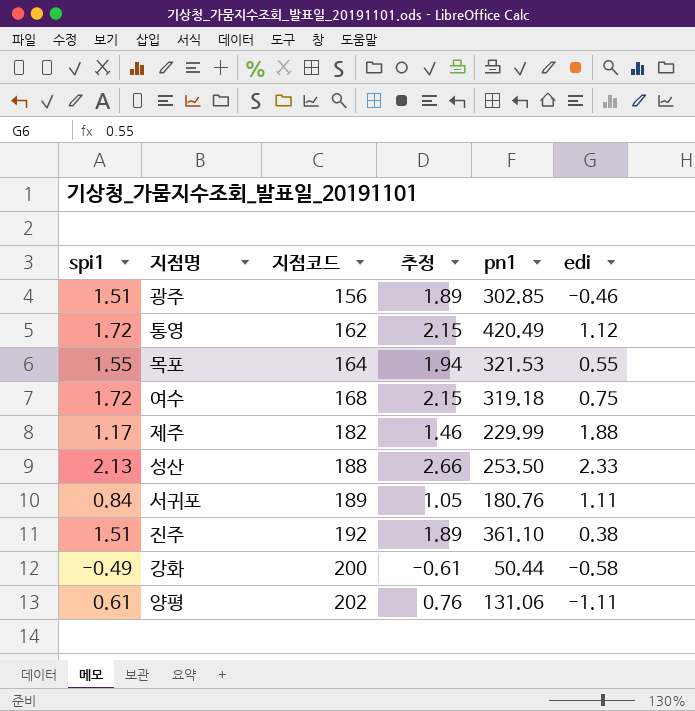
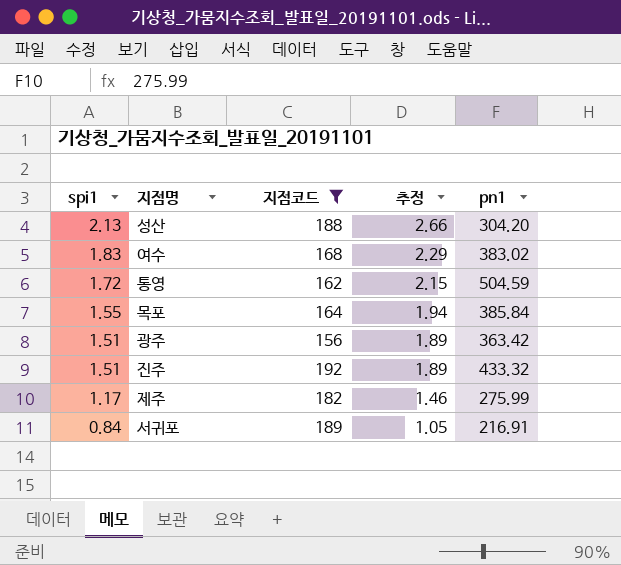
filter: none -> 지점코드 <= 192
row order: 지점코드 ascending -> spi1 descending
column edi | position: 6 -> none
성산 | pn1: 253.50 -> 304.20
여수 | spi1: 1.72 -> 1.83
여수 | 추정: 2.15 -> 2.29
여수 | pn1: 319.18 -> 383.02
통영 | pn1: 420.49 -> 504.59
목포 | pn1: 321.53 -> 385.84
광주 | pn1: 302.85 -> 363.42
진주 | pn1: 361.10 -> 433.32
제주 | pn1: 229.99 -> 275.99
서귀포 | pn1: 180.76 -> 216.91

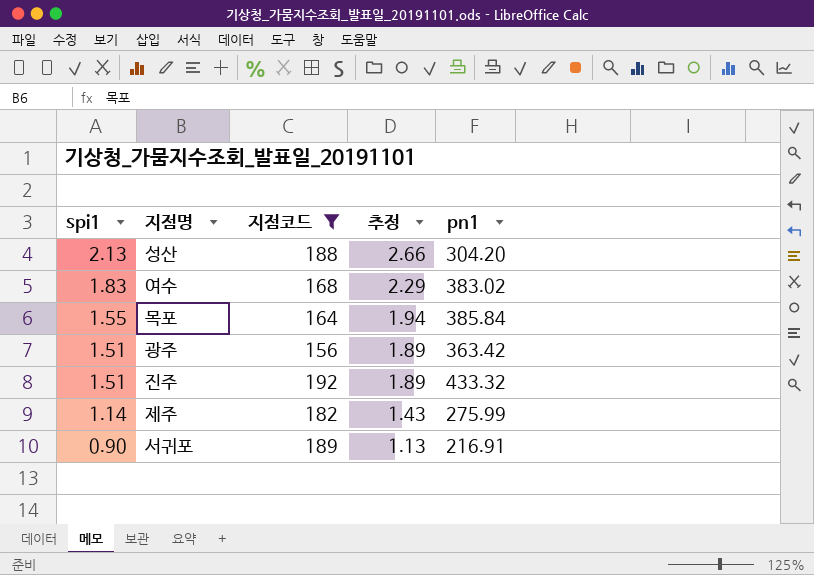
row 통영: 1.72 | 162 | 2.15 | 504.59 -> none
제주 | spi1: 1.17 -> 1.14
제주 | 추정: 1.46 -> 1.43
서귀포 | spi1: 0.84 -> 0.90
서귀포 | 추정: 1.05 -> 1.13

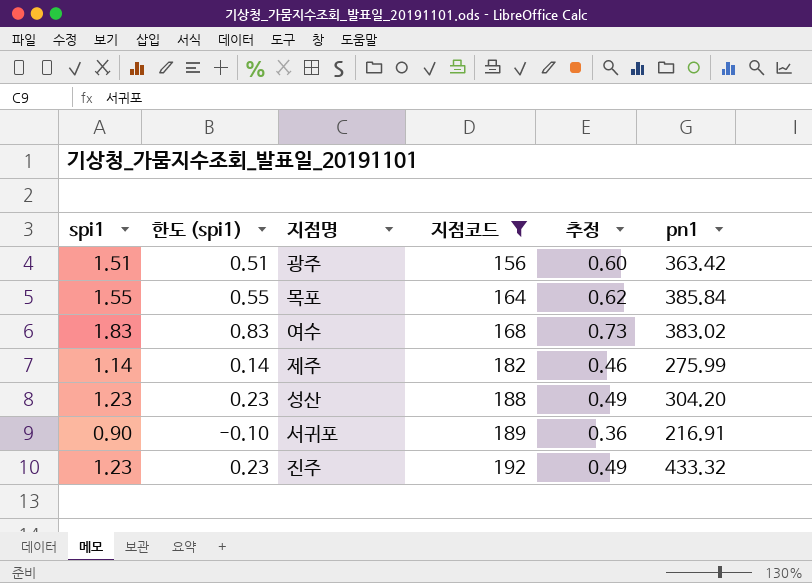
row order: spi1 descending -> 지점코드 ascending
column 한도 (spi1) | formula: none -> [spi1] - 1
column 추정 | formula: [spi1] * 1.25 -> [spi1] * 0.4
성산 | spi1: 2.13 -> 1.23
진주 | spi1: 1.51 -> 1.23

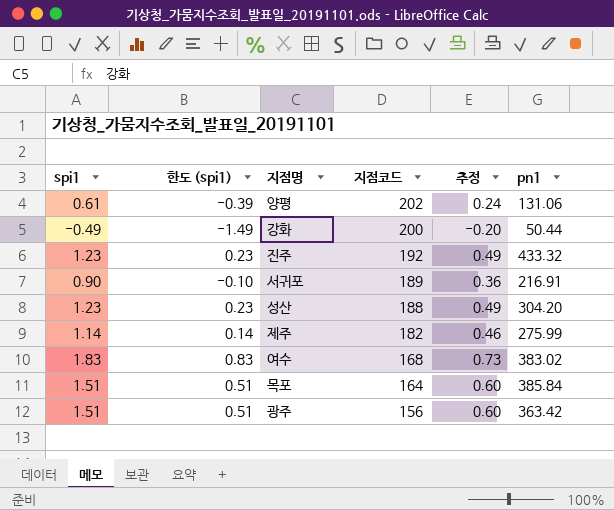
filter: 지점코드 <= 192 -> none
row order: 지점코드 ascending -> 지점코드 descending
목포 | spi1: 1.55 -> 1.51
목포 | 한도 (spi1): 0.55 -> 0.51
목포 | 추정: 0.62 -> 0.60

